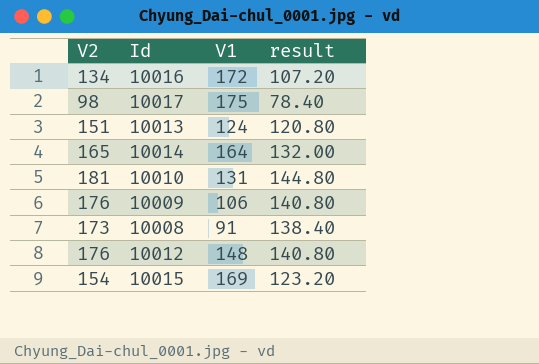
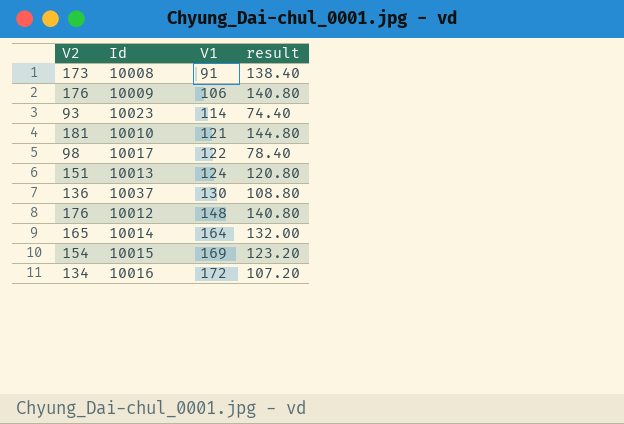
row order: none -> V1 ascending
row 10023: none -> 93 | 114 | 74.40
10010 | V1: 131 -> 121
10017 | V1: 175 -> 122
row 10037: none -> 136 | 130 | 108.80

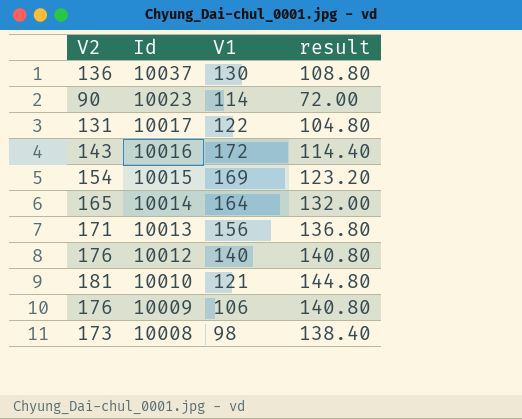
row order: V1 ascending -> Id descending
10023 | V2: 93 -> 90
10023 | result: 74.40 -> 72.00
10017 | V2: 98 -> 131
10017 | result: 78.40 -> 104.80
10016 | V2: 134 -> 143
10016 | result: 107.20 -> 114.40
10013 | V2: 151 -> 171
10013 | V1: 124 -> 156
10013 | result: 120.80 -> 136.80
10012 | V1: 148 -> 140
10008 | V1: 91 -> 98

